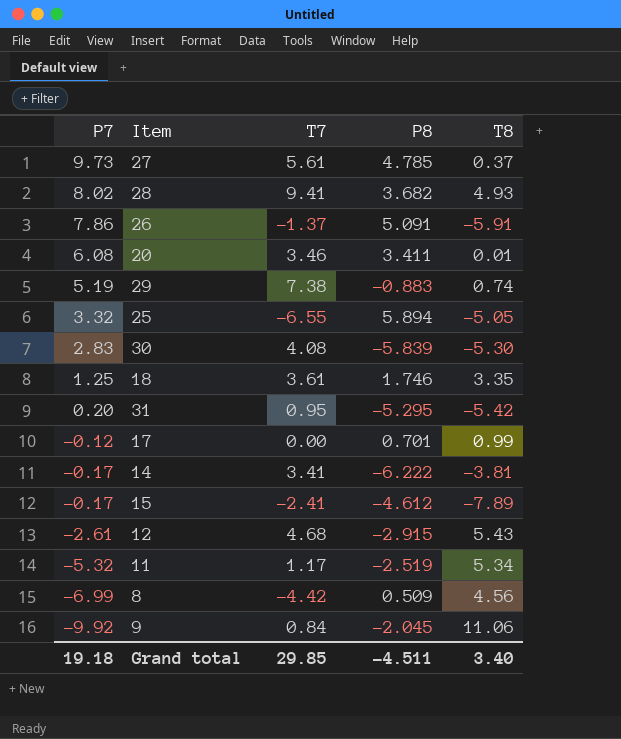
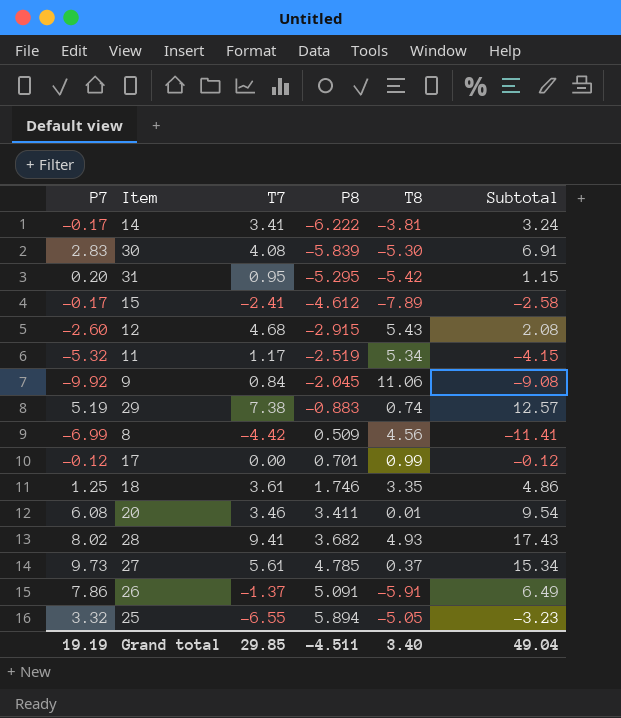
row order: P7 descending -> P8 ascending
column Subtotal | formula: none -> [P7] + [T7]
12 | P7: -2.61 -> -2.60
Grand total | P7: 19.18 -> 19.19

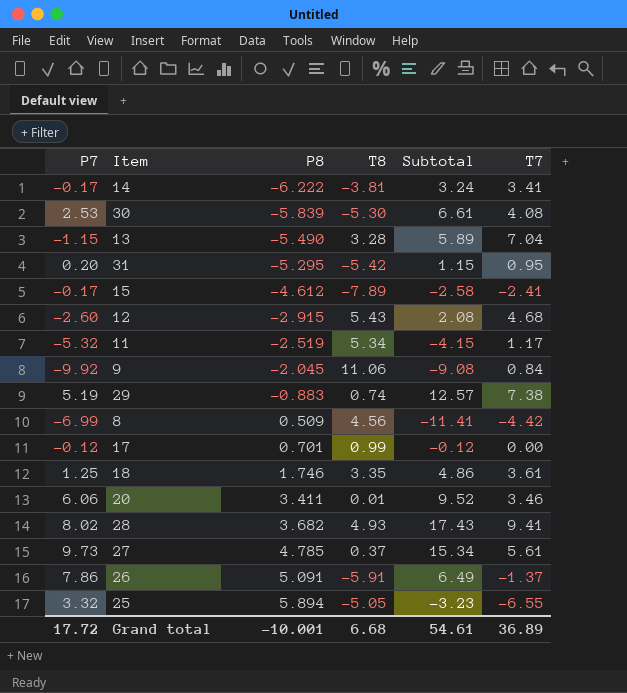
column T7 | position: 3 -> 6
30 | P7: 2.83 -> 2.53
30 | Subtotal: 6.91 -> 6.61
row 13: none -> -1.15 | -5.490 | 3.28 | 5.89 | 7.04
20 | P7: 6.08 -> 6.06
20 | Subtotal: 9.54 -> 9.52
Grand total | P7: 19.19 -> 17.72
Grand total | P8: -4.511 -> -10.001
Grand total | T8: 3.40 -> 6.68
Grand total | Subtotal: 49.04 -> 54.61
Grand total | T7: 29.85 -> 36.89

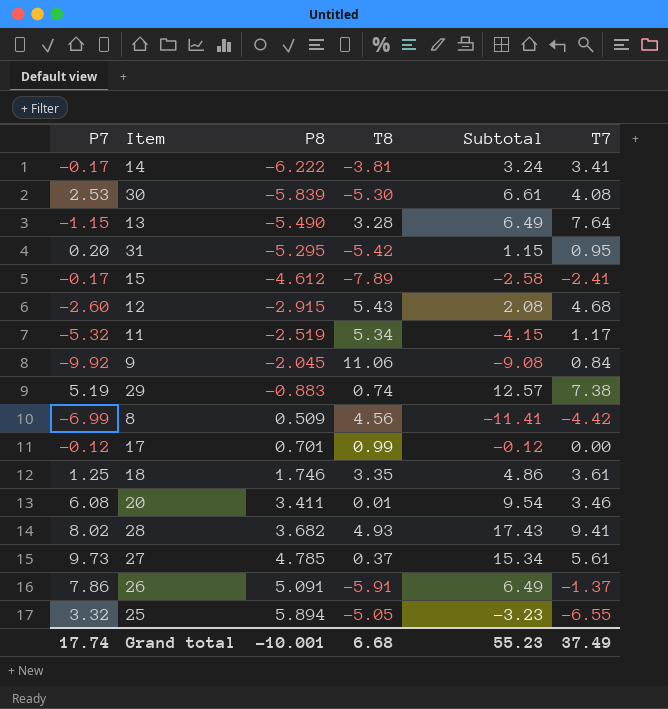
13 | Subtotal: 5.89 -> 6.49
13 | T7: 7.04 -> 7.64
20 | P7: 6.06 -> 6.08
20 | Subtotal: 9.52 -> 9.54
Grand total | P7: 17.72 -> 17.74
Grand total | Subtotal: 54.61 -> 55.23
Grand total | T7: 36.89 -> 37.49

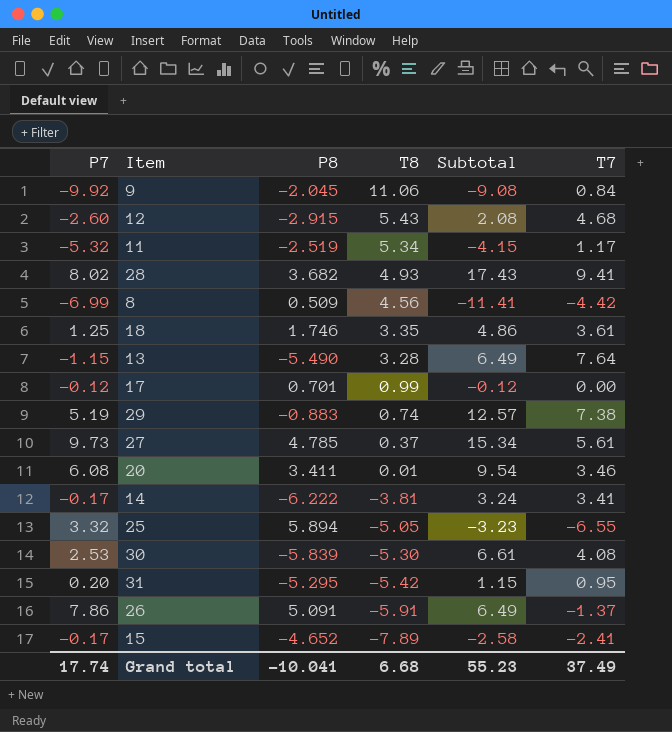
row order: P8 ascending -> T8 descending
15 | P8: -4.612 -> -4.652
Grand total | P8: -10.001 -> -10.041

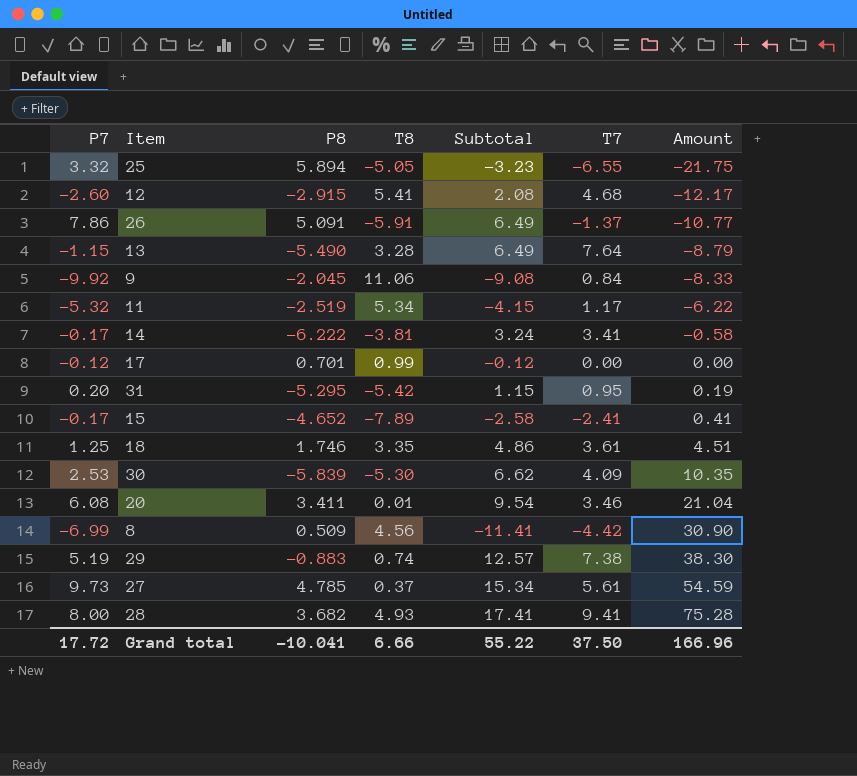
row order: T8 descending -> Amount ascending
column Amount | formula: none -> [P7] * [T7]
12 | T8: 5.43 -> 5.41
30 | Subtotal: 6.61 -> 6.62
30 | T7: 4.08 -> 4.09
28 | P7: 8.02 -> 8.00
28 | Subtotal: 17.43 -> 17.41
Grand total | P7: 17.74 -> 17.72
Grand total | T8: 6.68 -> 6.66
Grand total | Subtotal: 55.23 -> 55.22
Grand total | T7: 37.49 -> 37.50

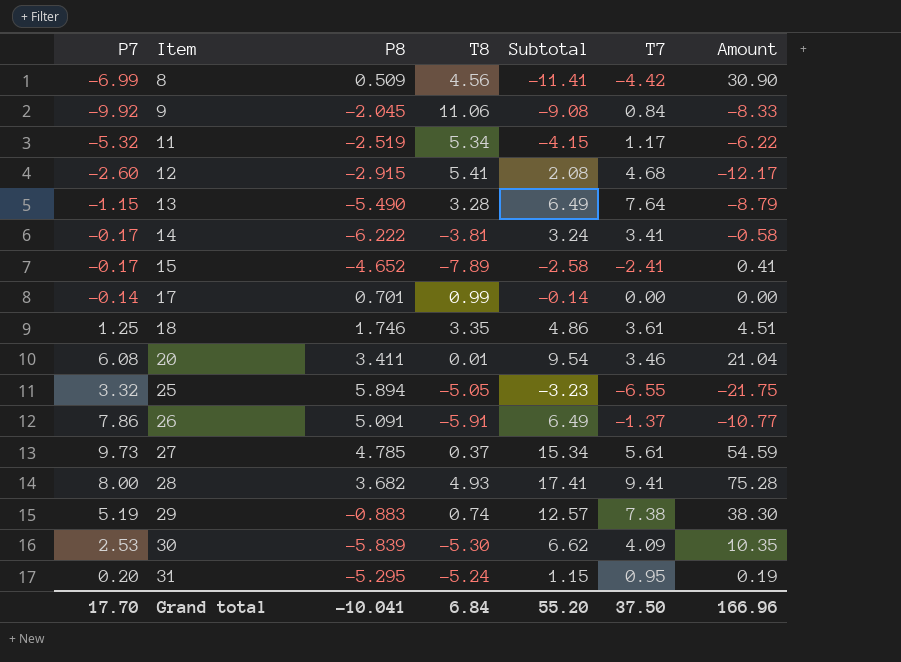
row order: Amount ascending -> Item ascending
17 | P7: -0.12 -> -0.14
17 | Subtotal: -0.12 -> -0.14
31 | T8: -5.42 -> -5.24
Grand total | P7: 17.72 -> 17.70
Grand total | T8: 6.66 -> 6.84
Grand total | Subtotal: 55.22 -> 55.20

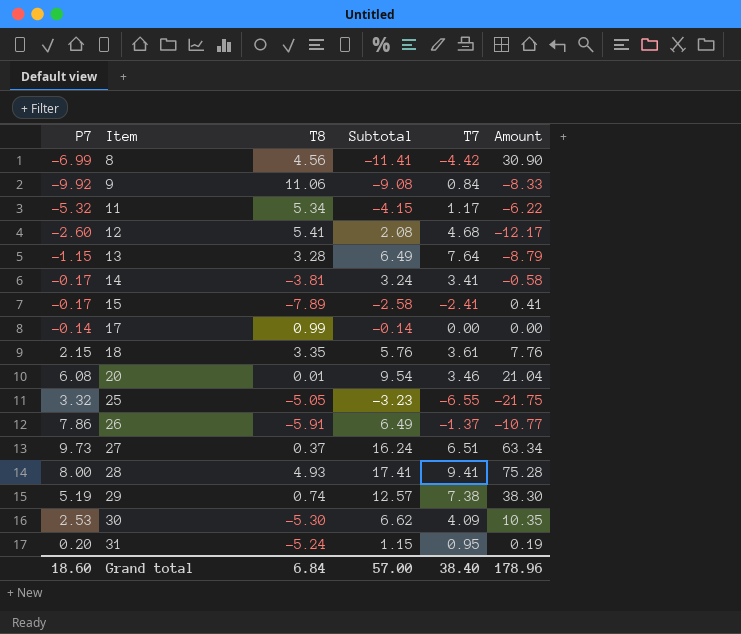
column P8 | position: 3 -> none
18 | P7: 1.25 -> 2.15
18 | Subtotal: 4.86 -> 5.76
18 | Amount: 4.51 -> 7.76
27 | Subtotal: 15.34 -> 16.24
27 | T7: 5.61 -> 6.51
27 | Amount: 54.59 -> 63.34
Grand total | P7: 17.70 -> 18.60
Grand total | Subtotal: 55.20 -> 57.00
Grand total | T7: 37.50 -> 38.40
Grand total | Amount: 166.96 -> 178.96

